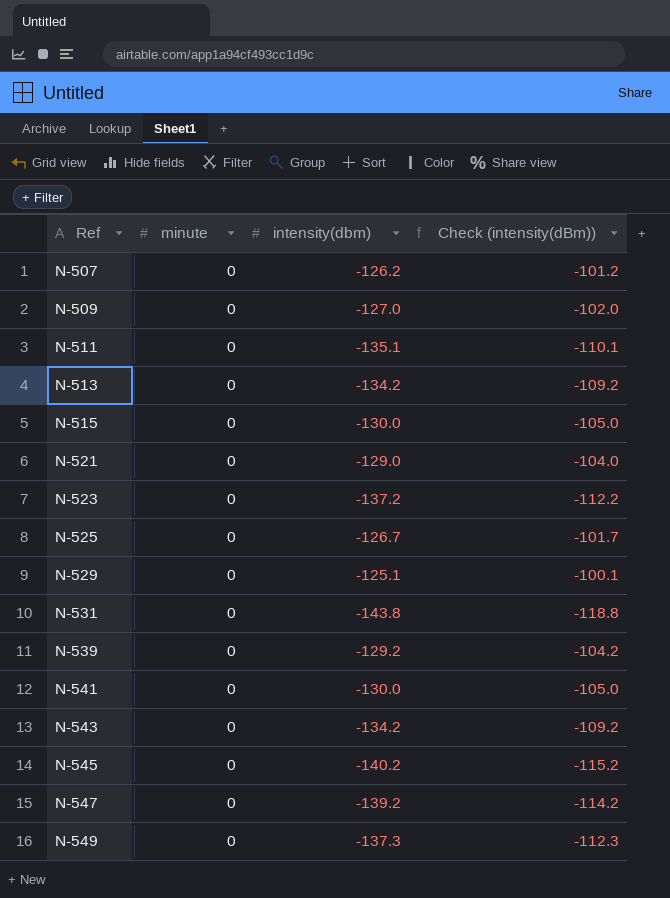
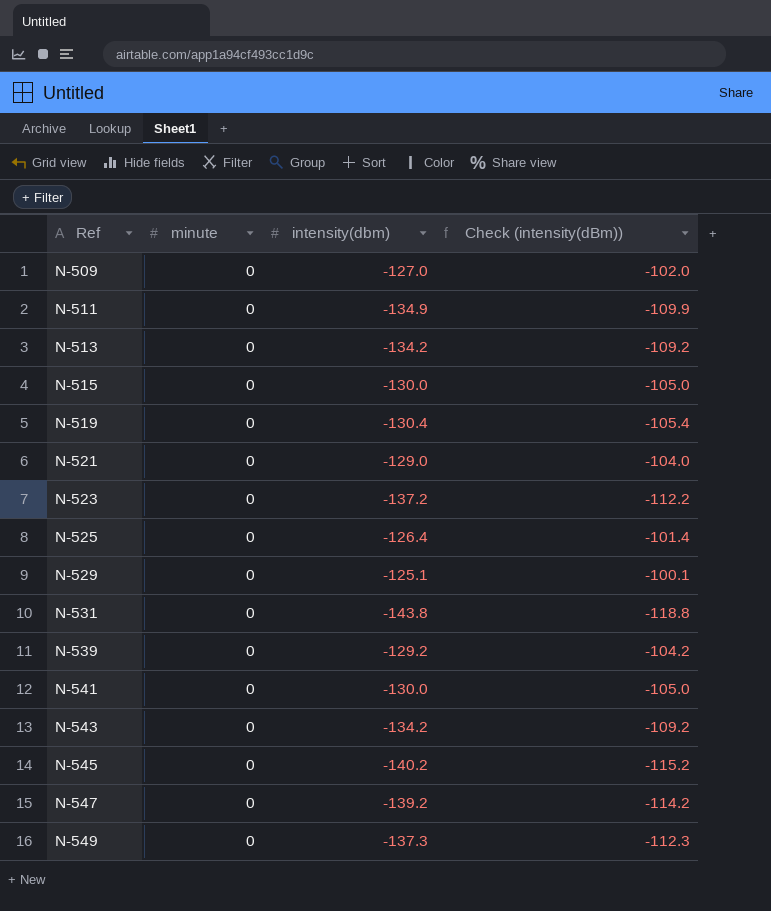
row N-507: 0 | -126.2 | -101.2 -> none
N-511 | intensity(dbm): -135.1 -> -134.9
N-511 | Check (intensity(dBm)): -110.1 -> -109.9
row N-519: none -> 0 | -130.4 | -105.4
N-525 | intensity(dbm): -126.7 -> -126.4
N-525 | Check (intensity(dBm)): -101.7 -> -101.4

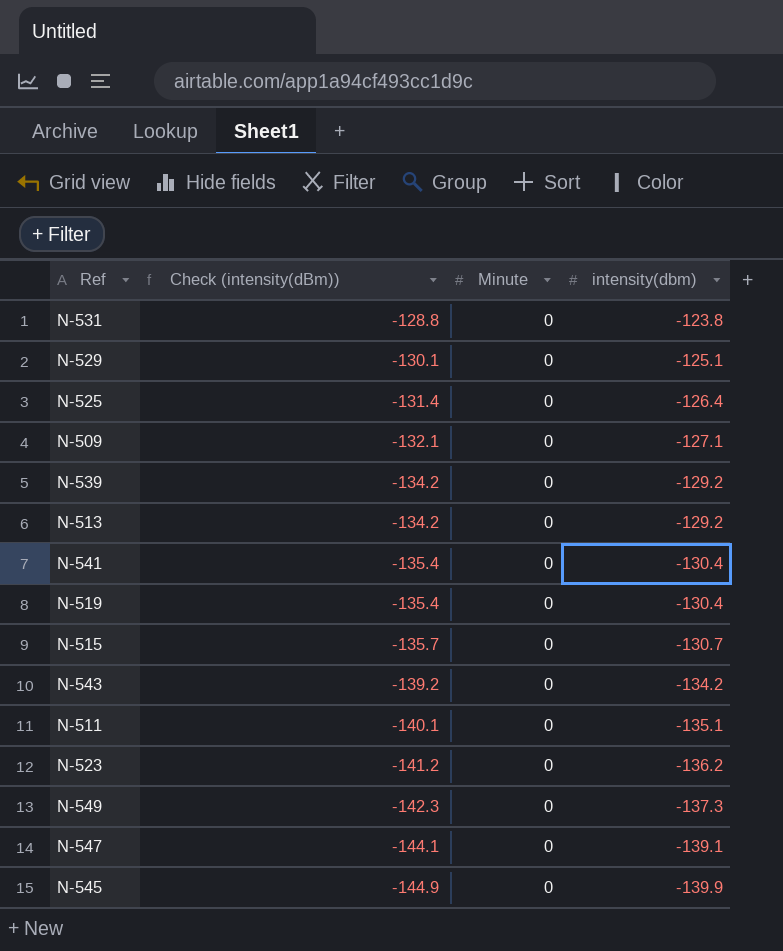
row order: Ref ascending -> Check (intensity(dBm)) descending
column Check (intensity(dBm)) | formula: [intensity(dbm)] + 25 -> [intensity(dbm)] - 5
column Check (intensity(dBm)) | position: 4 -> 2
column name: minute -> Minute
row N-521: 0 | -129.0 | -104.0 -> none
N-531 | intensity(dbm): -143.8 -> -123.8
N-509 | intensity(dbm): -127.0 -> -127.1
N-513 | intensity(dbm): -134.2 -> -129.2
N-541 | intensity(dbm): -130.0 -> -130.4
N-515 | intensity(dbm): -130.0 -> -130.7
N-511 | intensity(dbm): -134.9 -> -135.1
N-523 | intensity(dbm): -137.2 -> -136.2
N-547 | intensity(dbm): -139.2 -> -139.1
N-545 | intensity(dbm): -140.2 -> -139.9

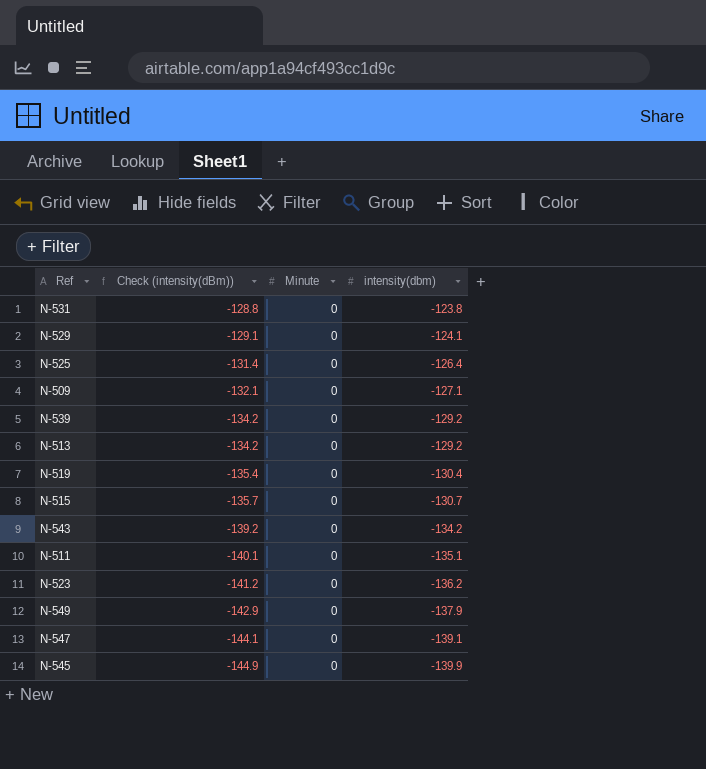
row N-541: -135.4 | 0 | -130.4 -> none
N-529 | Check (intensity(dBm)): -130.1 -> -129.1
N-529 | intensity(dbm): -125.1 -> -124.1
N-549 | Check (intensity(dBm)): -142.3 -> -142.9
N-549 | intensity(dbm): -137.3 -> -137.9

